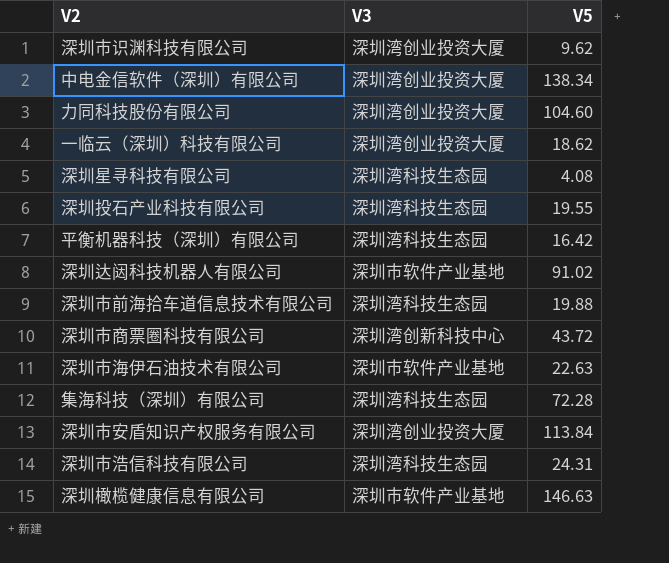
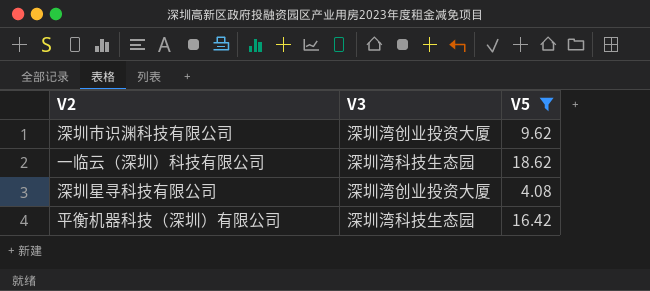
filter: none -> V5 <= 18.62
一临云（深圳）科技有限公司 | V3: 深圳湾创业投资大厦 -> 深圳湾科技生态园
深圳星寻科技有限公司 | V3: 深圳湾科技生态园 -> 深圳湾创业投资大厦

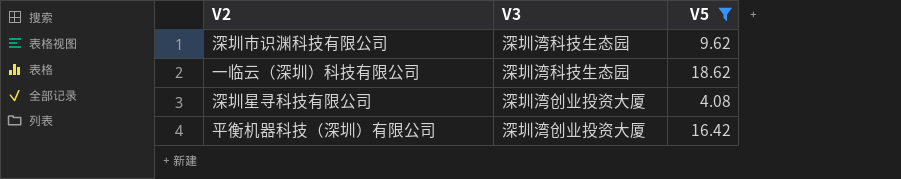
深圳市识渊科技有限公司 | V3: 深圳湾创业投资大厦 -> 深圳湾科技生态园
平衡机器科技（深圳）有限公司 | V3: 深圳湾科技生态园 -> 深圳湾创业投资大厦

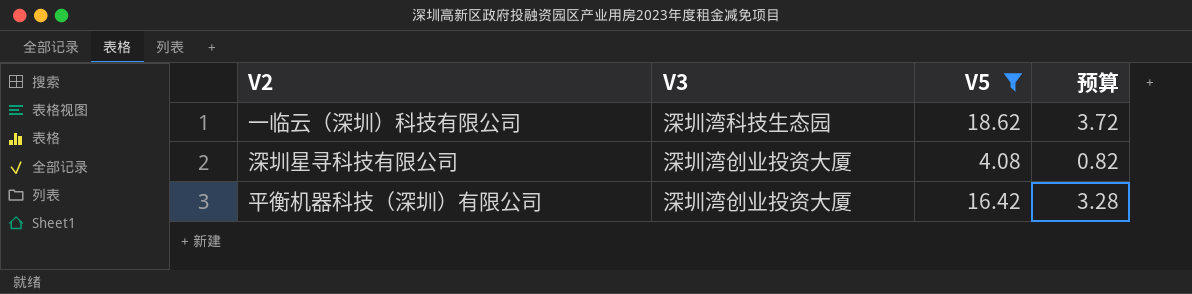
column 预算 | formula: none -> [V5] * 0.2
row 深圳市识渊科技有限公司: 深圳湾科技生态园 | 9.62 -> none

